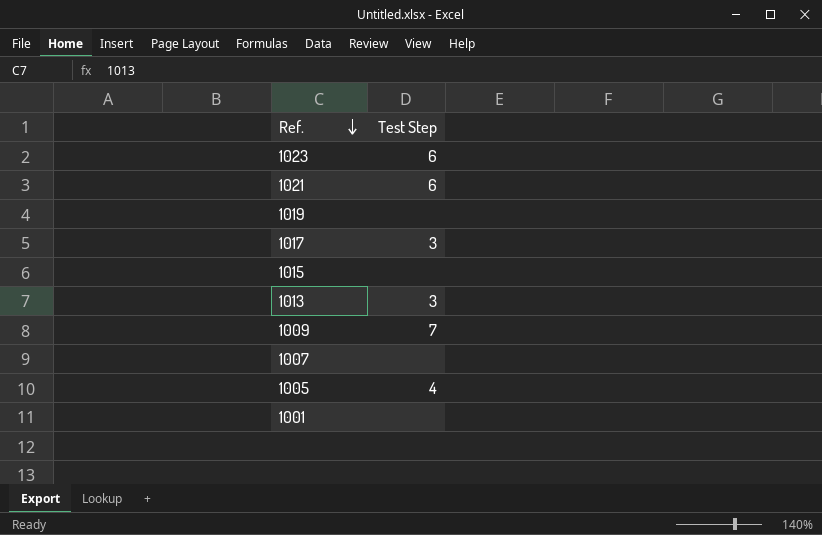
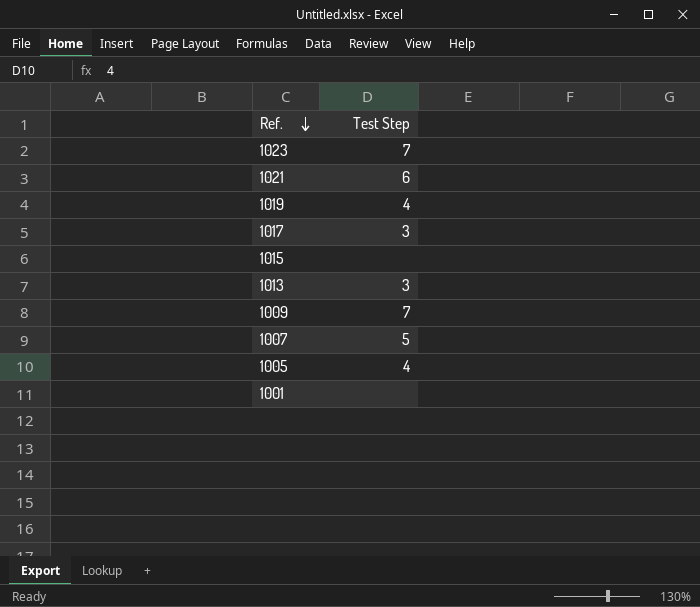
1023 | Test Step: 6 -> 7
1019 | Test Step: none -> 4
1007 | Test Step: none -> 5

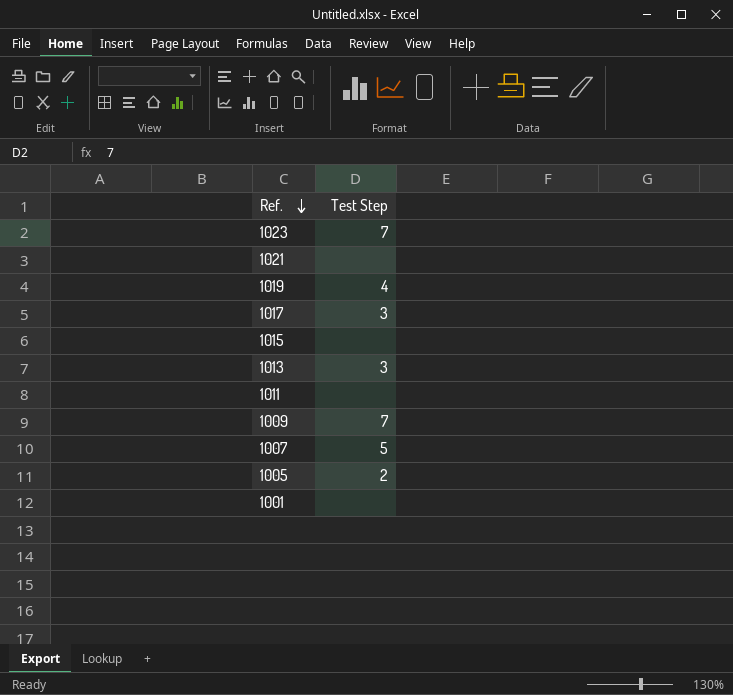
1021 | Test Step: 6 -> none
row 1011: none -> none
1005 | Test Step: 4 -> 2

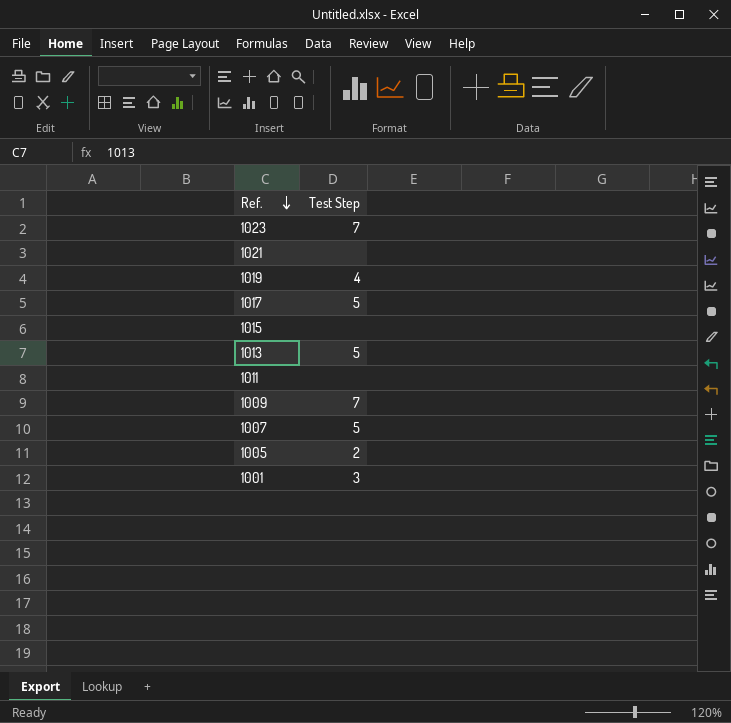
1017 | Test Step: 3 -> 5
1013 | Test Step: 3 -> 5
1001 | Test Step: none -> 3

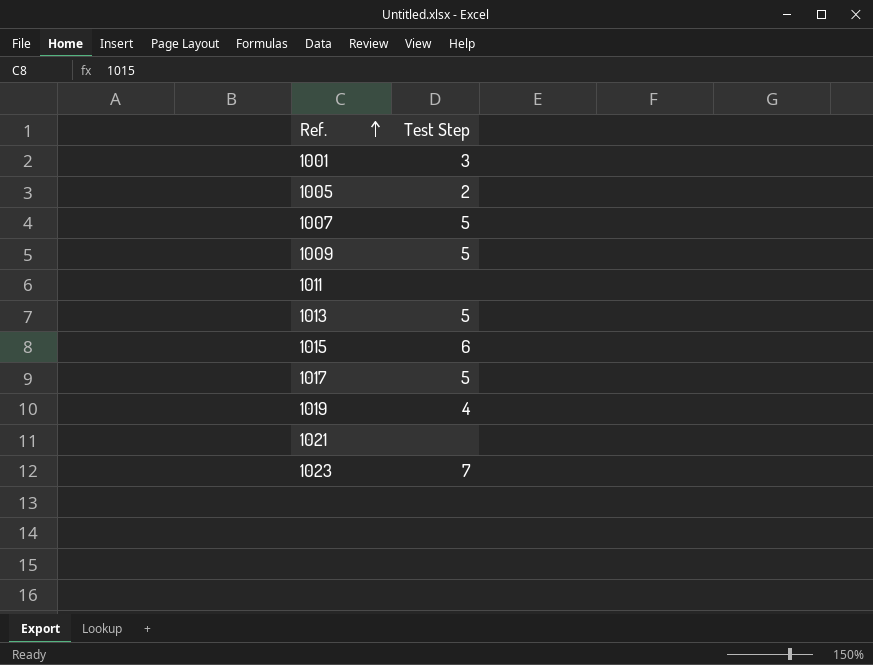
row order: Ref. descending -> Ref. ascending
1009 | Test Step: 7 -> 5
1015 | Test Step: none -> 6

